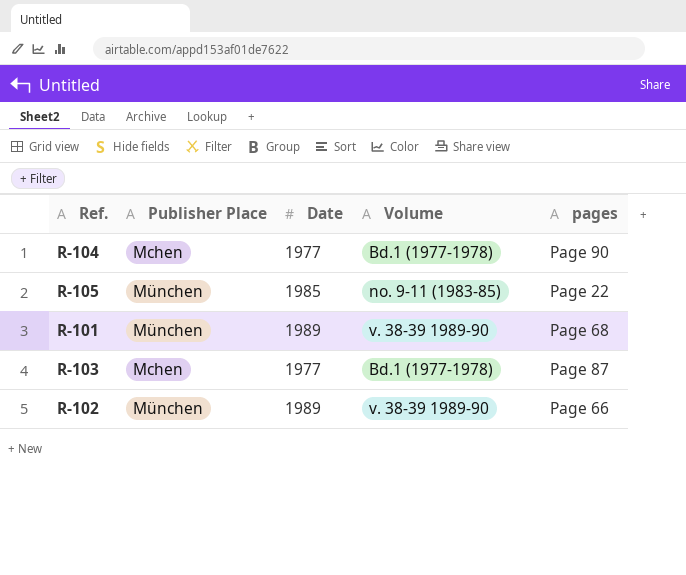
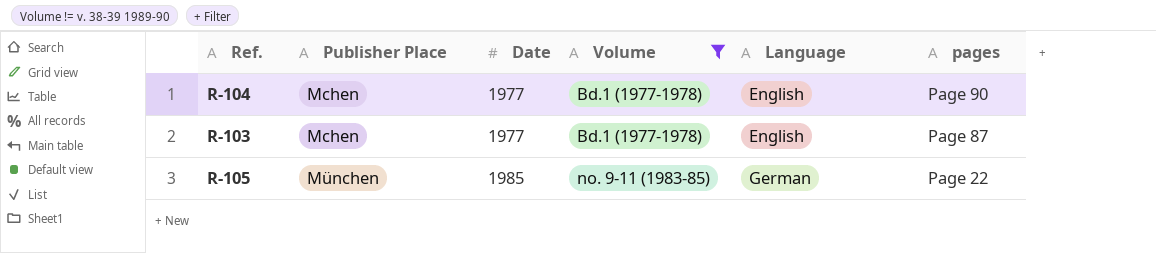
filter: none -> Volume != v. 38-39 1989-90
row order: none -> Publisher Place ascending
column Language | position: none -> 5

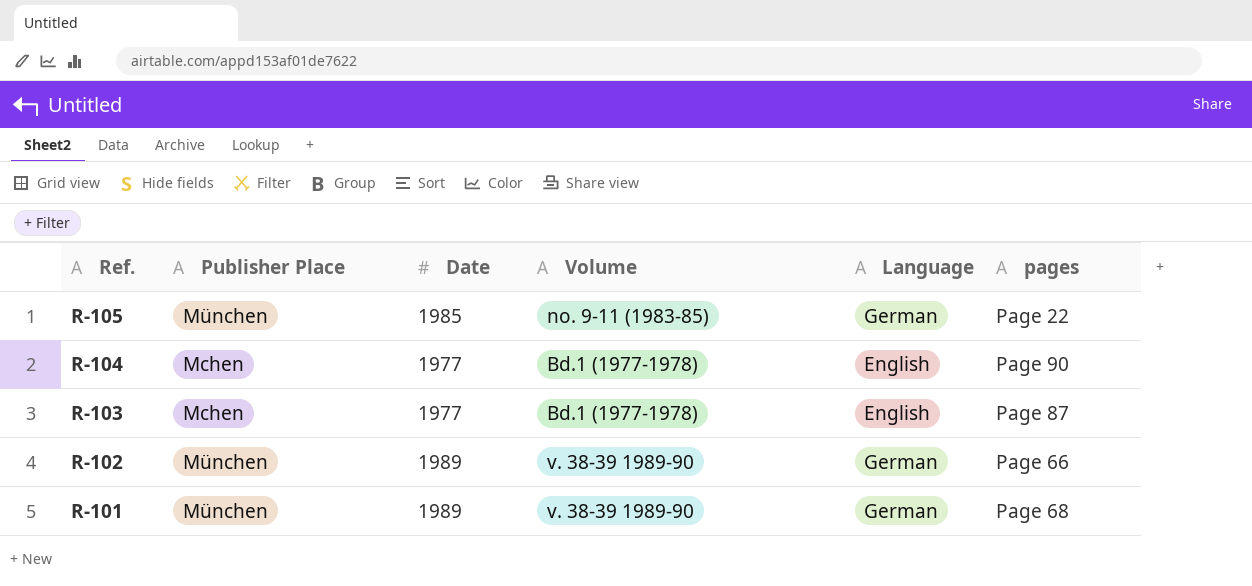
filter: Volume != v. 38-39 1989-90 -> none
row order: Publisher Place ascending -> Ref. descending

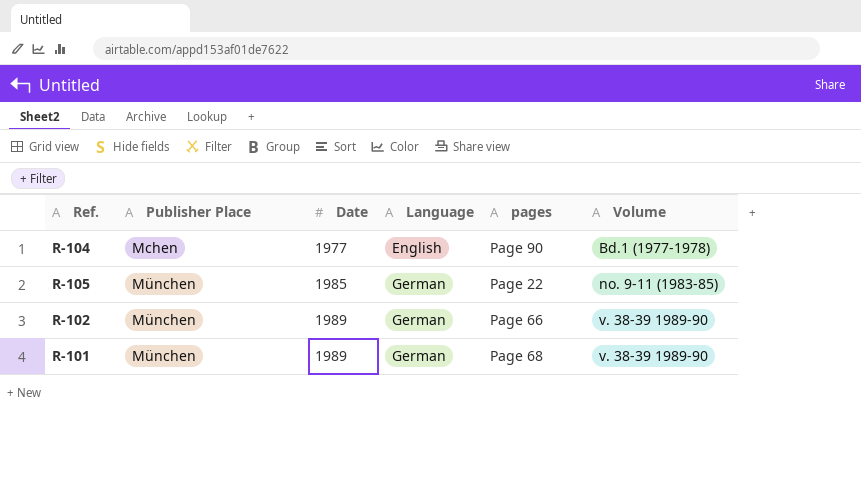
row order: Ref. descending -> Publisher Place ascending
column Volume | position: 4 -> 6
row R-103: Mchen | 1977 | Bd.1 (1977-1978) | English | Page 87 -> none

